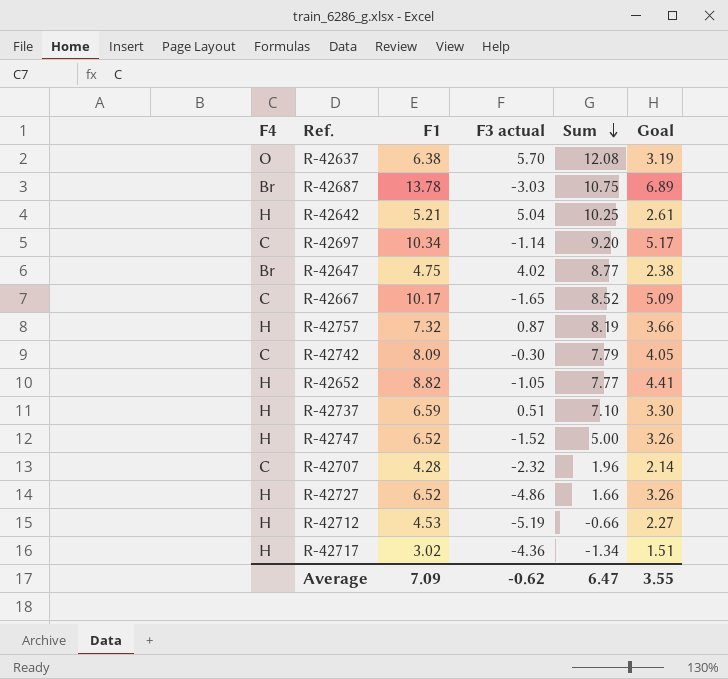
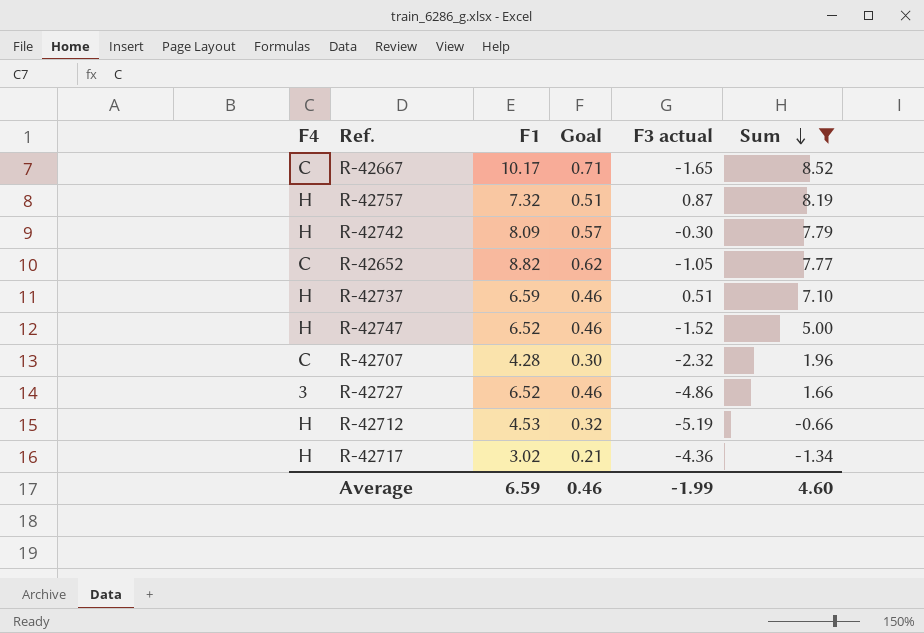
filter: none -> Sum <= 8.52
column Goal | formula: [F1] * 0.5 -> [F1] * 0.07
column Goal | position: 6 -> 4
R-42742 | F4: C -> H
R-42652 | F4: H -> C
R-42727 | F4: H -> 3
Average | F1: 7.09 -> 6.59
Average | Goal: 3.55 -> 0.46
Average | F3 actual: -0.62 -> -1.99
Average | Sum: 6.47 -> 4.60

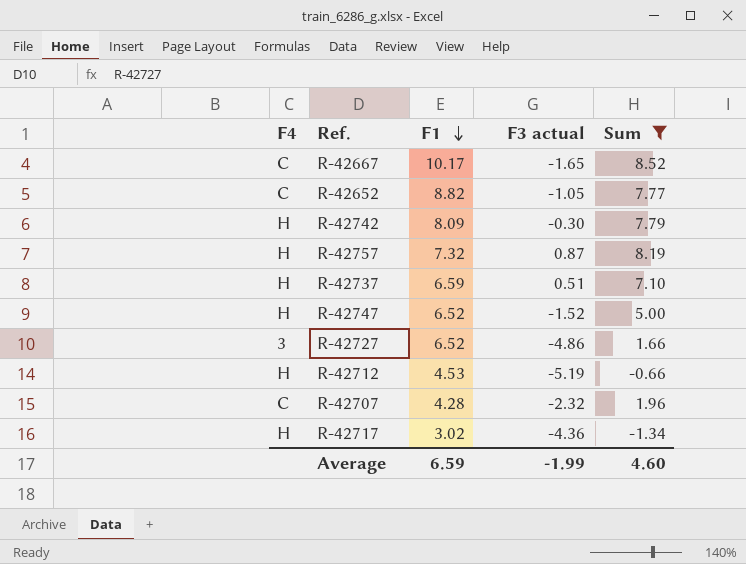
row order: Sum descending -> F1 descending
column Goal | formula: [F1] * 0.07 -> none

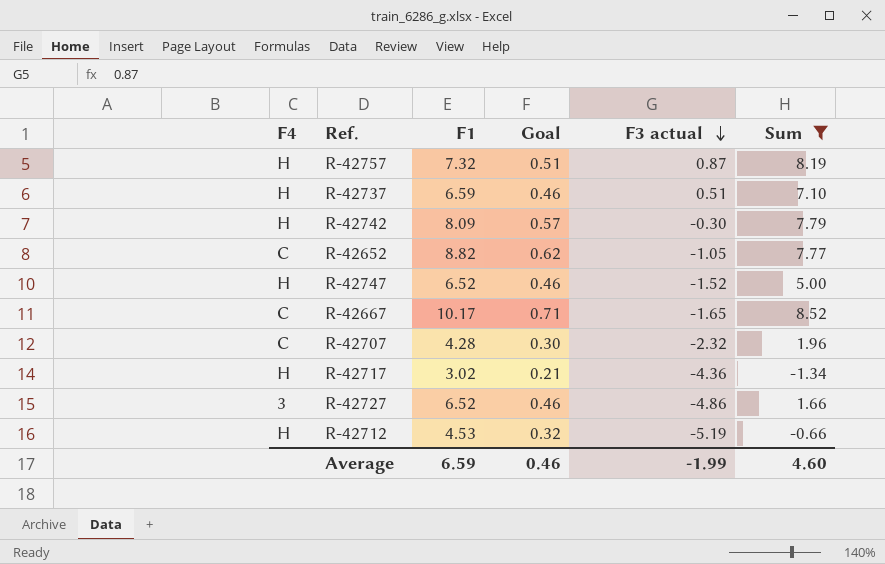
row order: F1 descending -> F3 actual descending
column Goal | formula: none -> [F1] * 0.07

